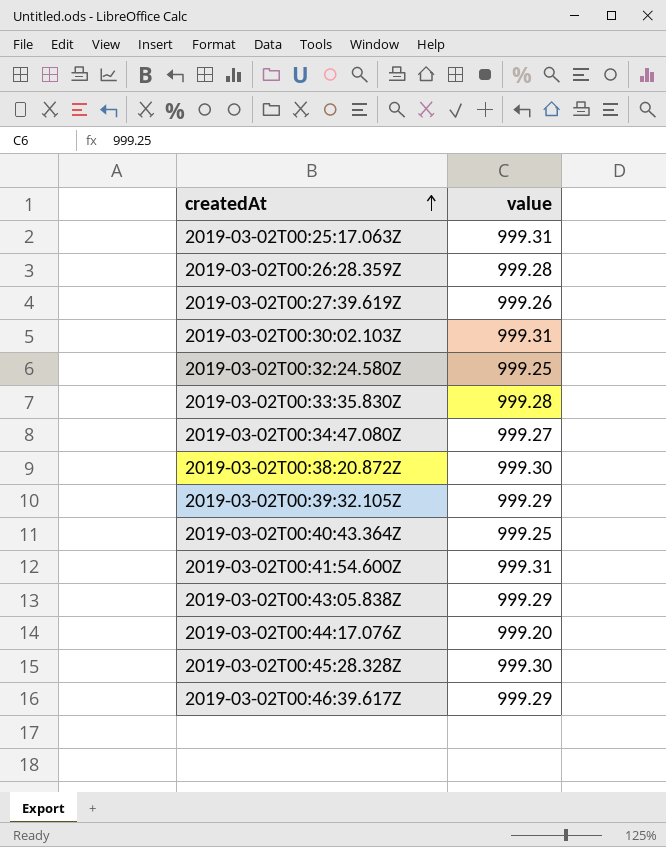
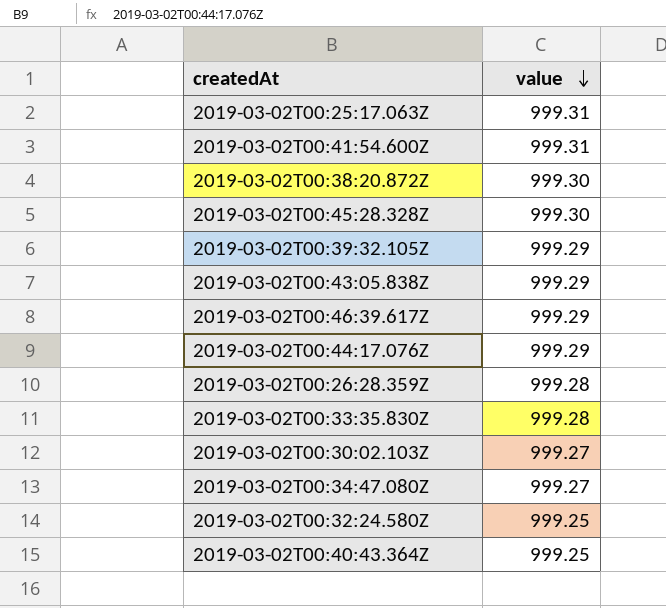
row order: createdAt ascending -> value descending
row 2019-03-02T00:27:39.619Z: 999.26 -> none
2019-03-02T00:44:17.076Z | value: 999.20 -> 999.29
2019-03-02T00:30:02.103Z | value: 999.31 -> 999.27

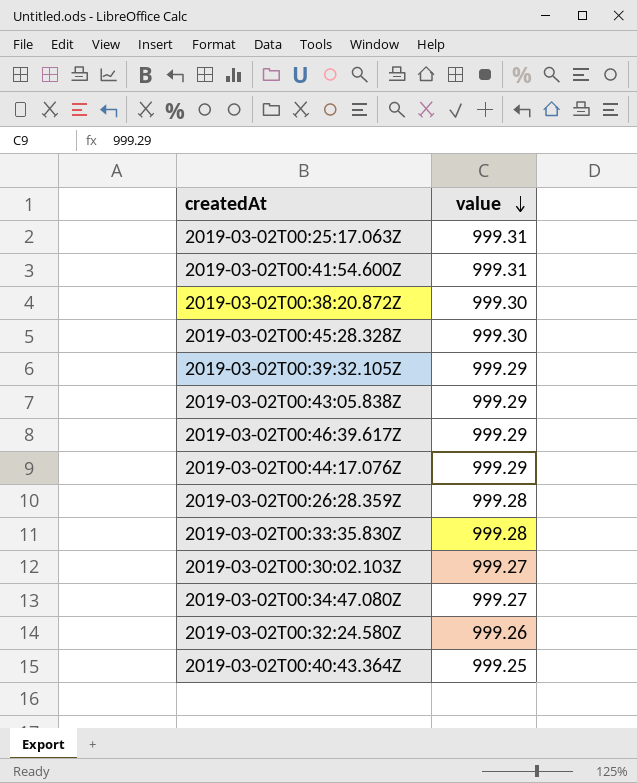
2019-03-02T00:32:24.580Z | value: 999.25 -> 999.26

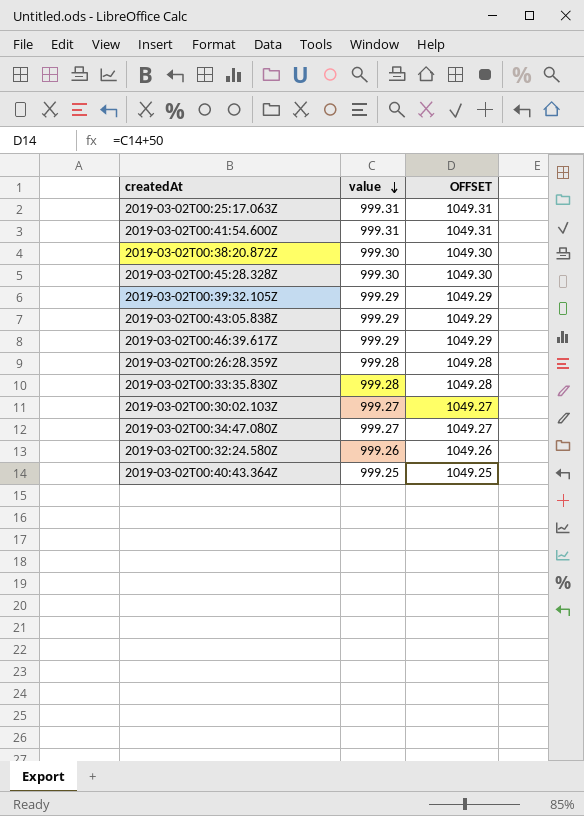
column OFFSET | formula: none -> [value] + 50
row 2019-03-02T00:44:17.076Z: 999.29 -> none

